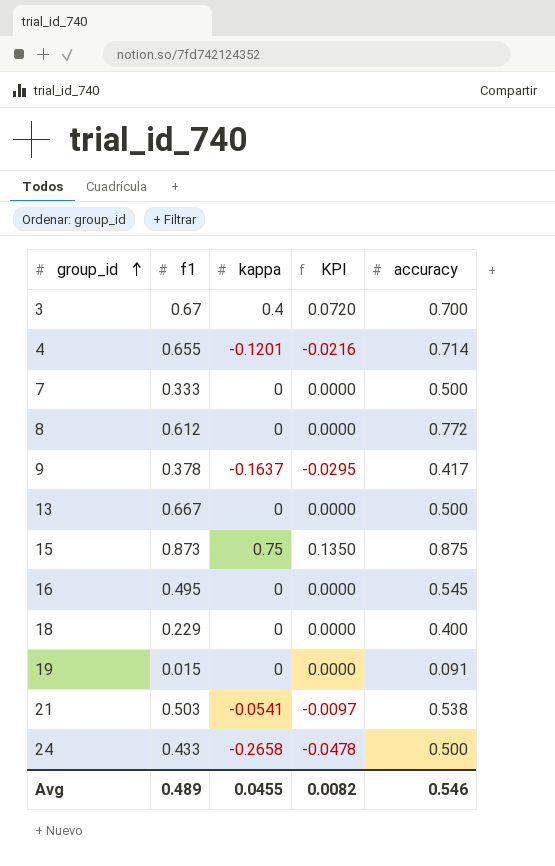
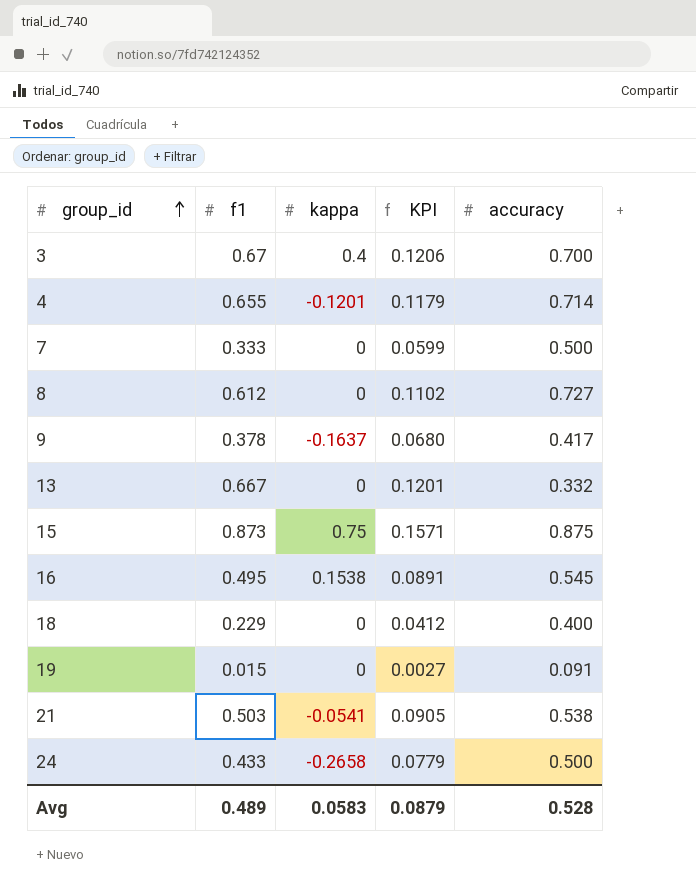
column KPI | formula: [kappa] * 0.18 -> [f1] * 0.18
8 | accuracy: 0.772 -> 0.727
13 | accuracy: 0.500 -> 0.332
16 | kappa: 0 -> 0.1538
Avg | kappa: 0.0455 -> 0.0583
Avg | KPI: 0.0082 -> 0.0879
Avg | accuracy: 0.546 -> 0.528

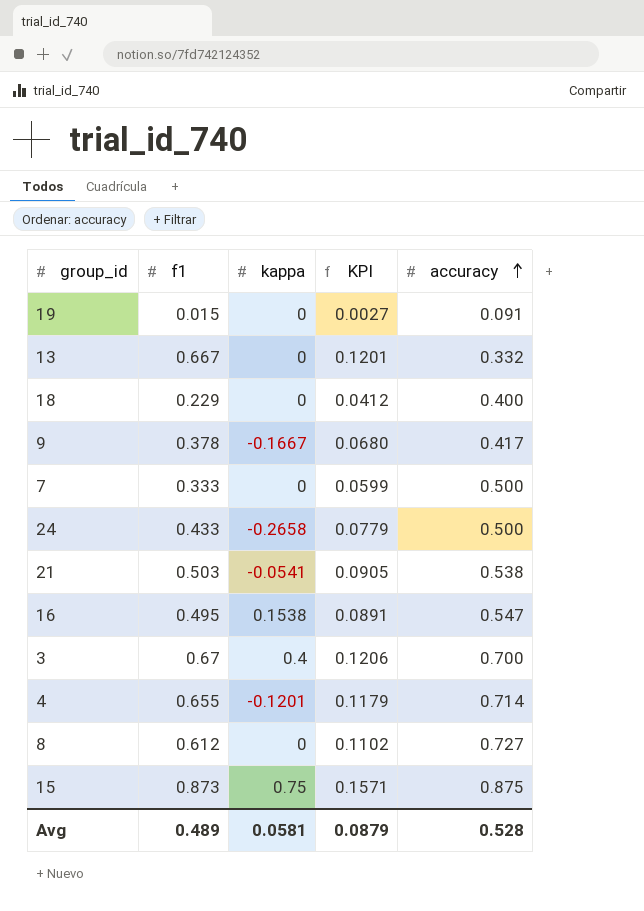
row order: group_id ascending -> accuracy ascending
9 | kappa: -0.1637 -> -0.1667
16 | accuracy: 0.545 -> 0.547
Avg | kappa: 0.0583 -> 0.0581

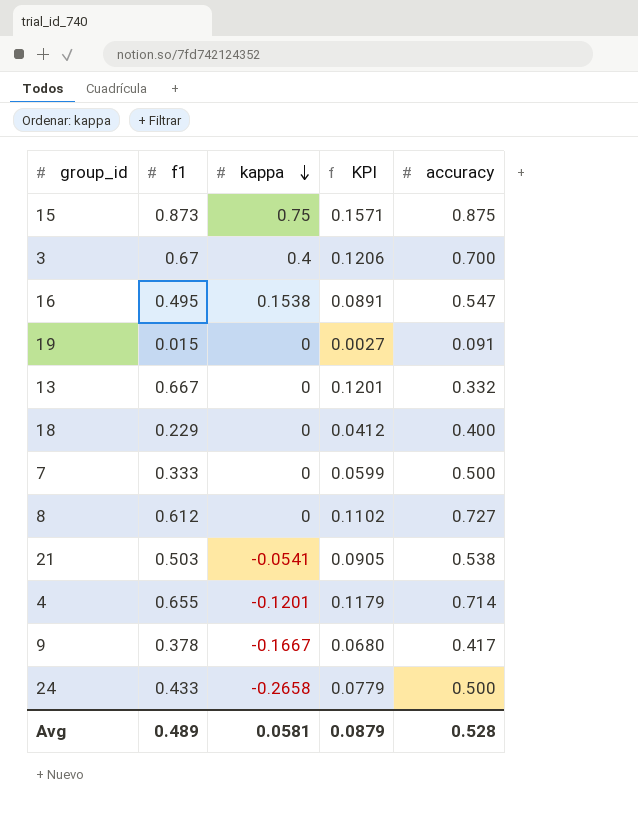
row order: accuracy ascending -> kappa descending

